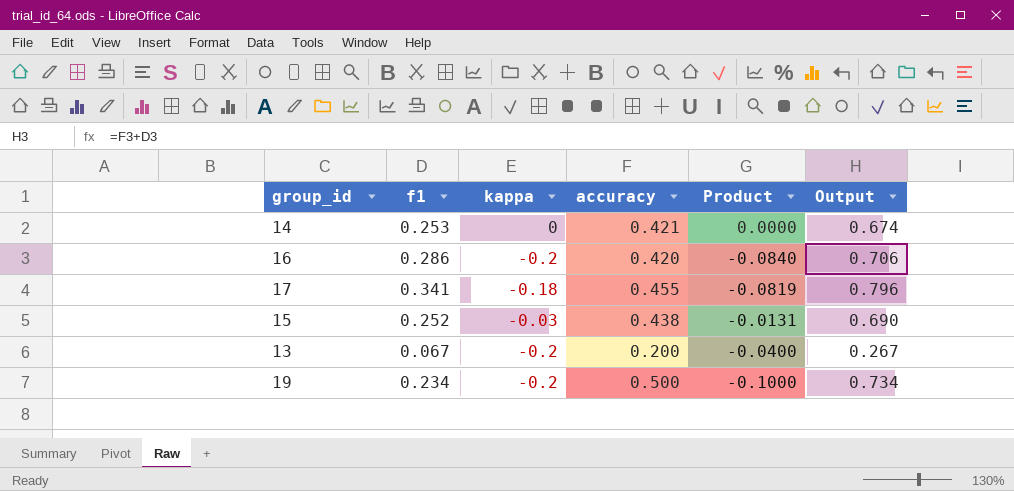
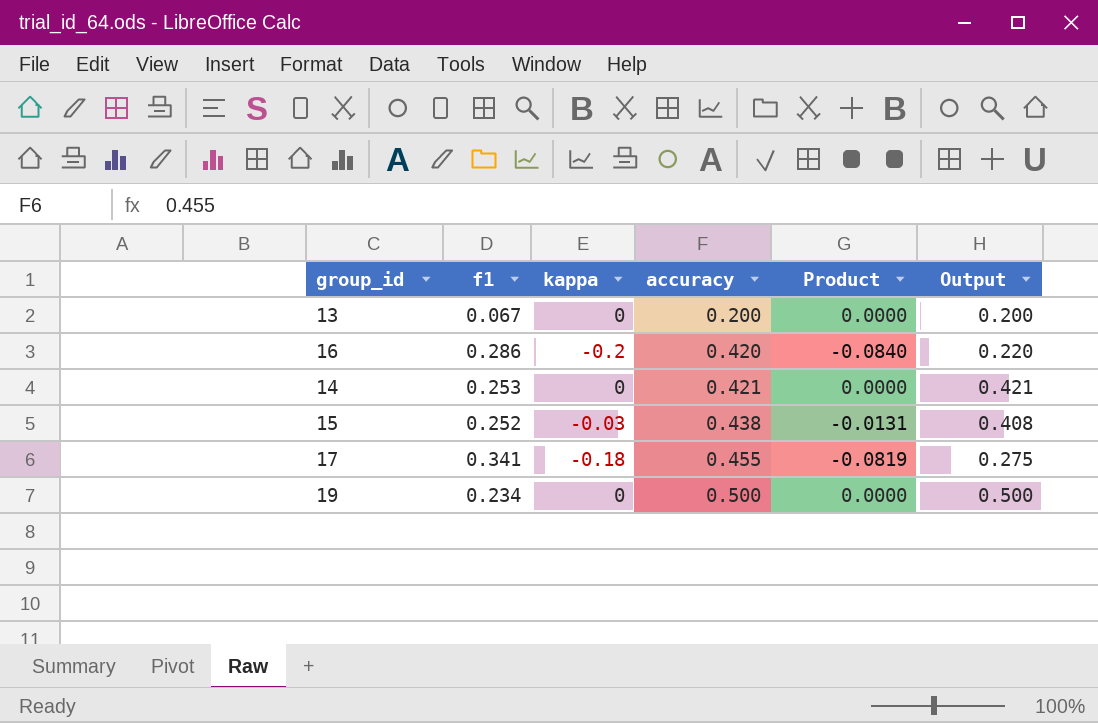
row order: none -> accuracy ascending
column Output | formula: [f1] + [accuracy] -> [kappa] + [accuracy]
13 | kappa: -0.2 -> 0
13 | Product: -0.0400 -> 0.0000
19 | kappa: -0.2 -> 0
19 | Product: -0.1000 -> 0.0000

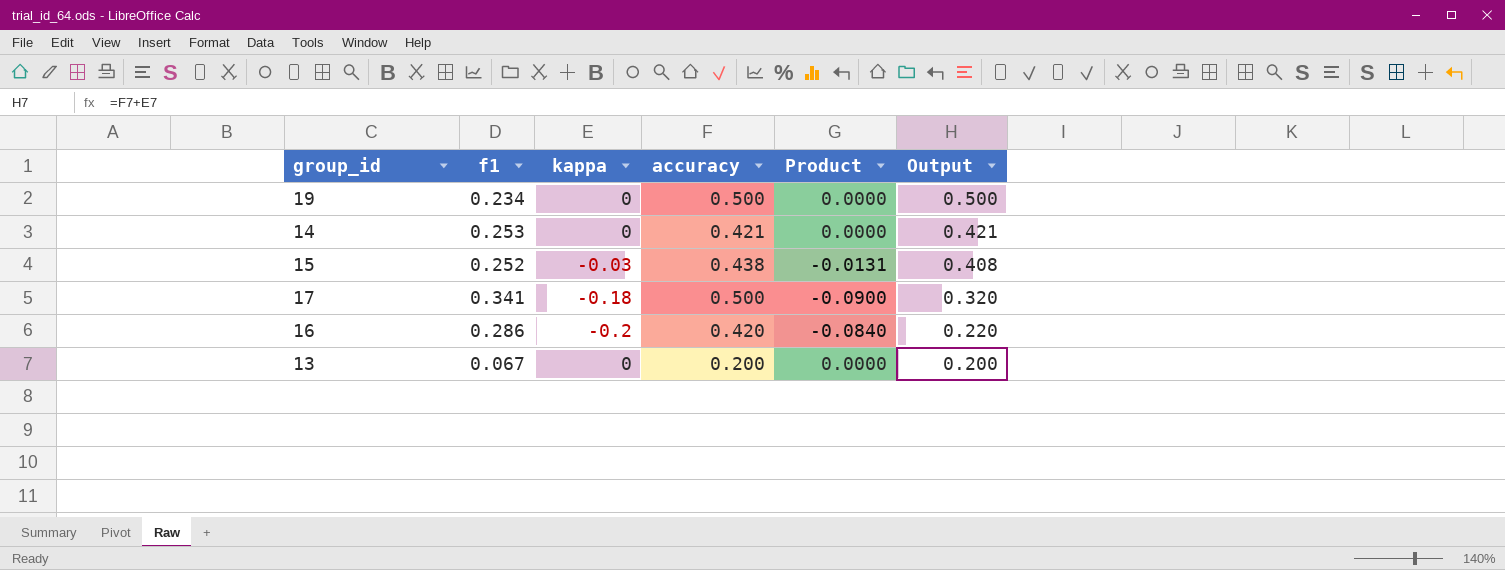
row order: accuracy ascending -> Output descending
17 | accuracy: 0.455 -> 0.500
17 | Product: -0.0819 -> -0.0900
17 | Output: 0.275 -> 0.320

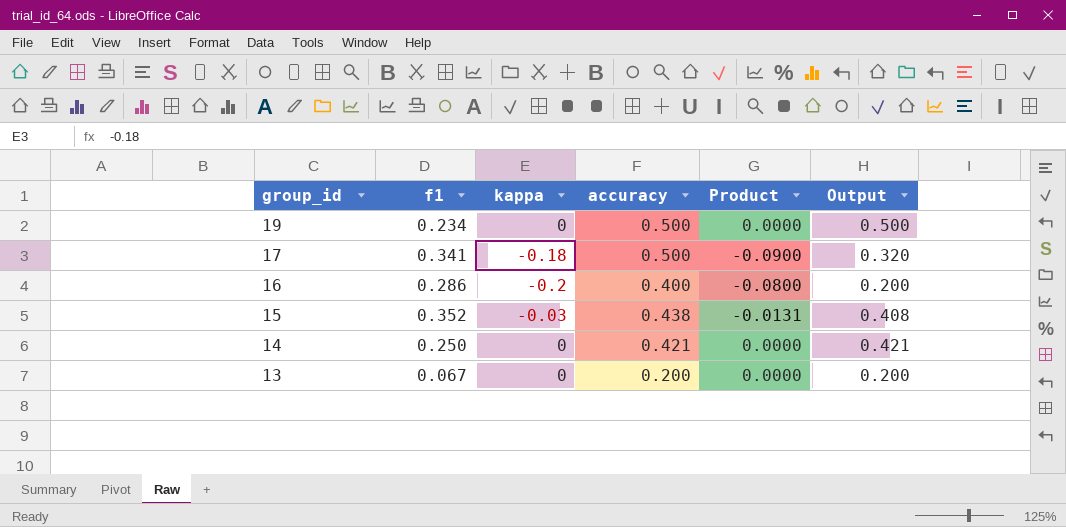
row order: Output descending -> group_id descending
16 | accuracy: 0.420 -> 0.400
16 | Product: -0.0840 -> -0.0800
16 | Output: 0.220 -> 0.200
15 | f1: 0.252 -> 0.352
14 | f1: 0.253 -> 0.250

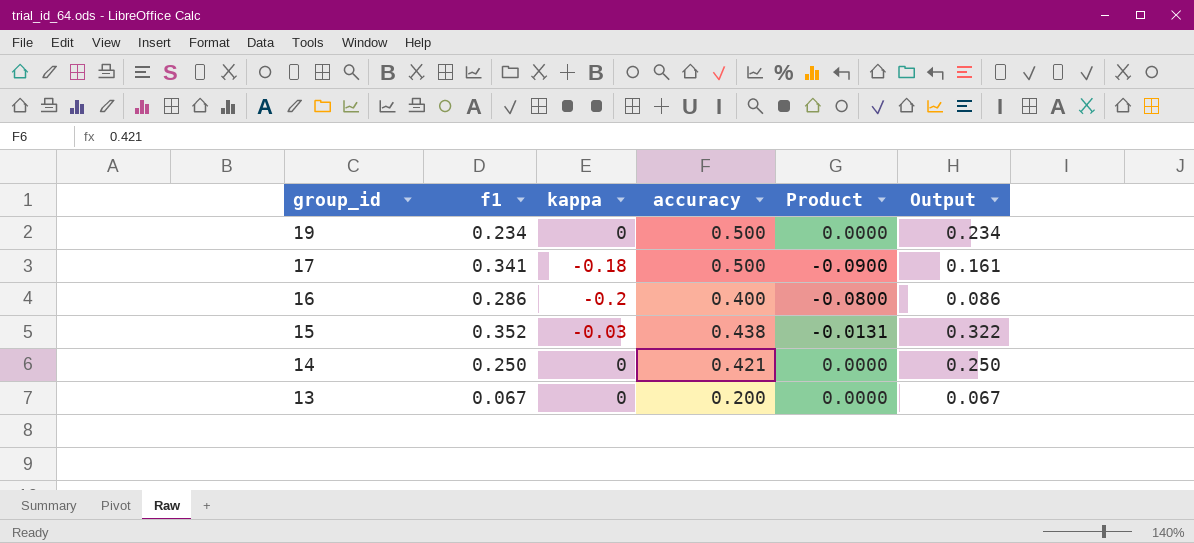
column Output | formula: [kappa] + [accuracy] -> [f1] + [kappa]

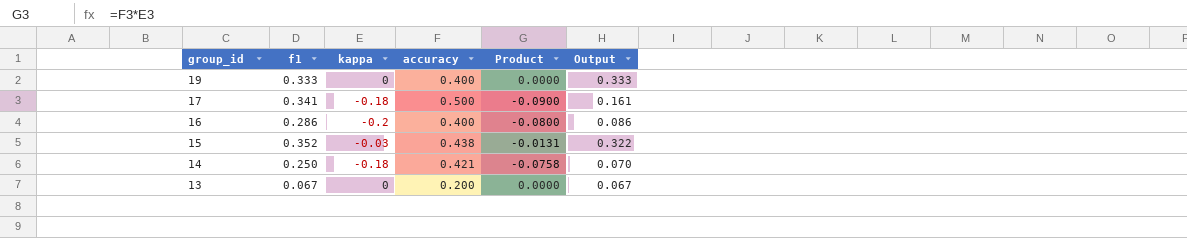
19 | f1: 0.234 -> 0.333
19 | accuracy: 0.500 -> 0.400
19 | Output: 0.234 -> 0.333
14 | kappa: 0 -> -0.18
14 | Product: 0.0000 -> -0.0758
14 | Output: 0.250 -> 0.070

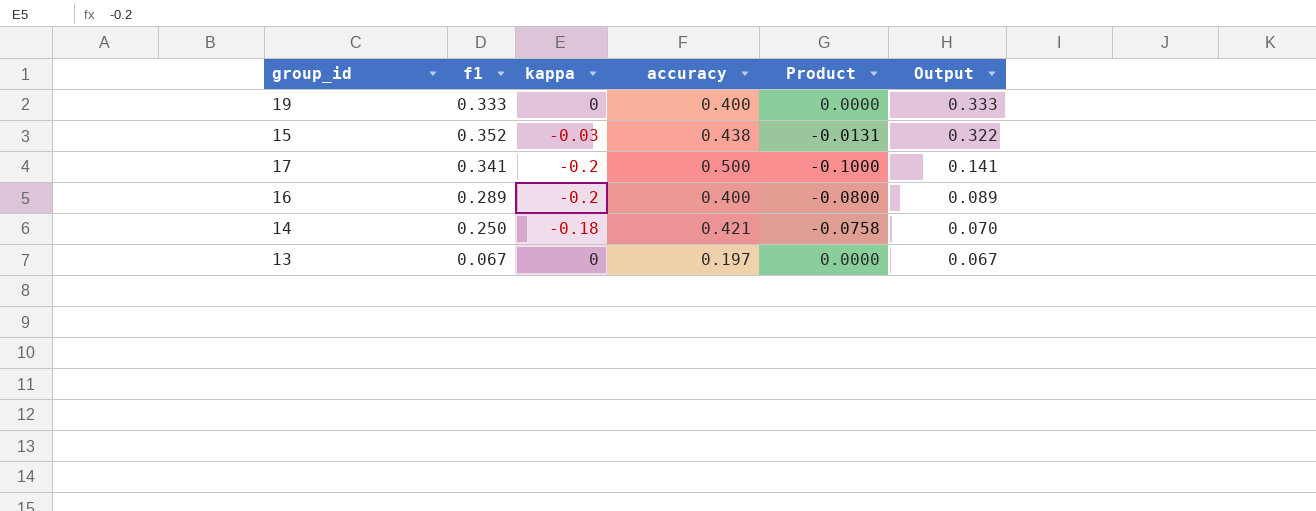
row order: group_id descending -> Output descending
17 | kappa: -0.18 -> -0.2
17 | Product: -0.0900 -> -0.1000
17 | Output: 0.161 -> 0.141
16 | f1: 0.286 -> 0.289
16 | Output: 0.086 -> 0.089
13 | accuracy: 0.200 -> 0.197

